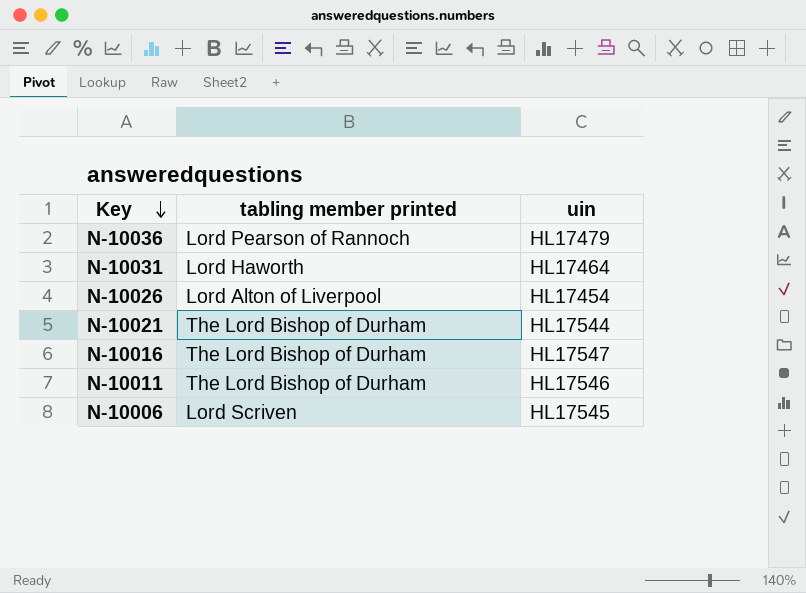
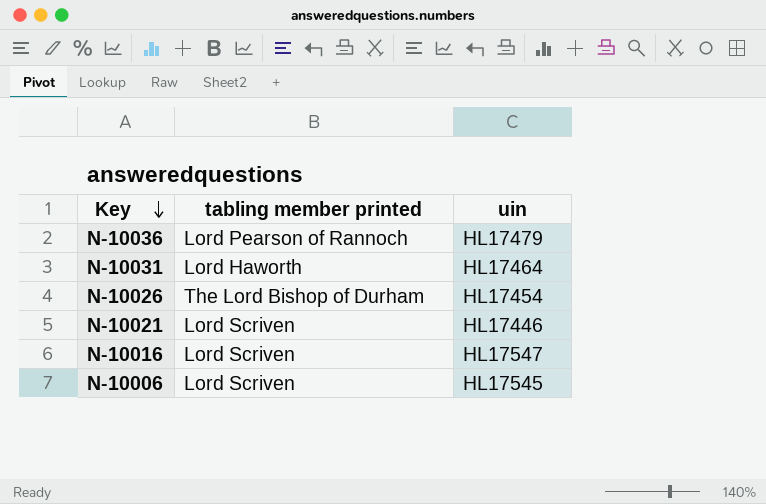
row N-10011: The Lord Bishop of Durham | HL17546 -> none
N-10026 | tabling member printed: Lord Alton of Liverpool -> The Lord Bishop of Durham
N-10021 | tabling member printed: The Lord Bishop of Durham -> Lord Scriven
N-10021 | uin: HL17544 -> HL17446
N-10016 | tabling member printed: The Lord Bishop of Durham -> Lord Scriven

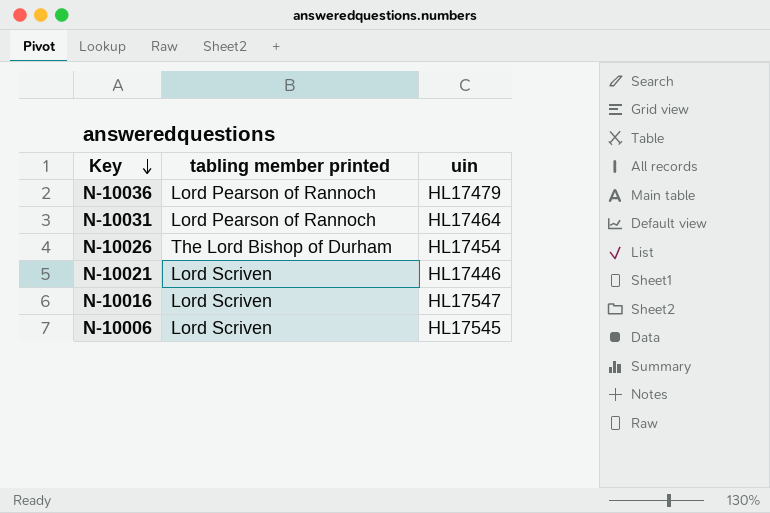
N-10031 | tabling member printed: Lord Haworth -> Lord Pearson of Rannoch

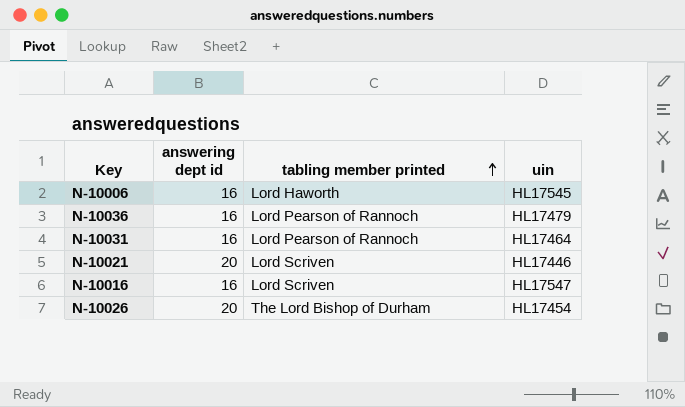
row order: Key descending -> tabling member printed ascending
column answering dept id | position: none -> 2
N-10006 | tabling member printed: Lord Scriven -> Lord Haworth

